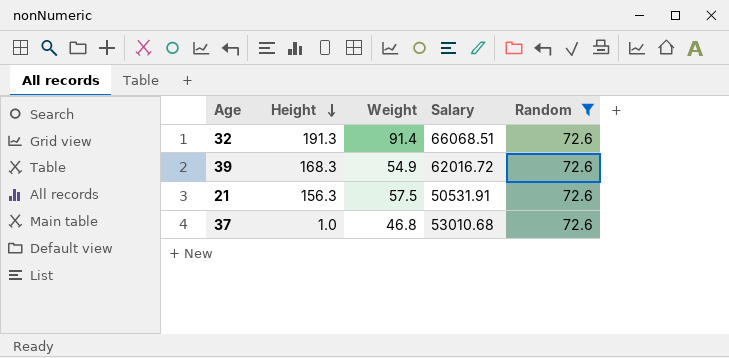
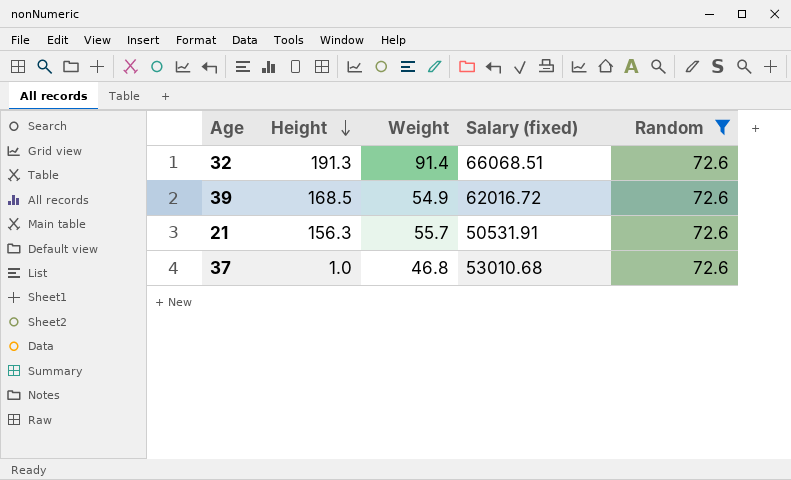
column name: Salary -> Salary (fixed)
39 | Height: 168.3 -> 168.5
21 | Weight: 57.5 -> 55.7

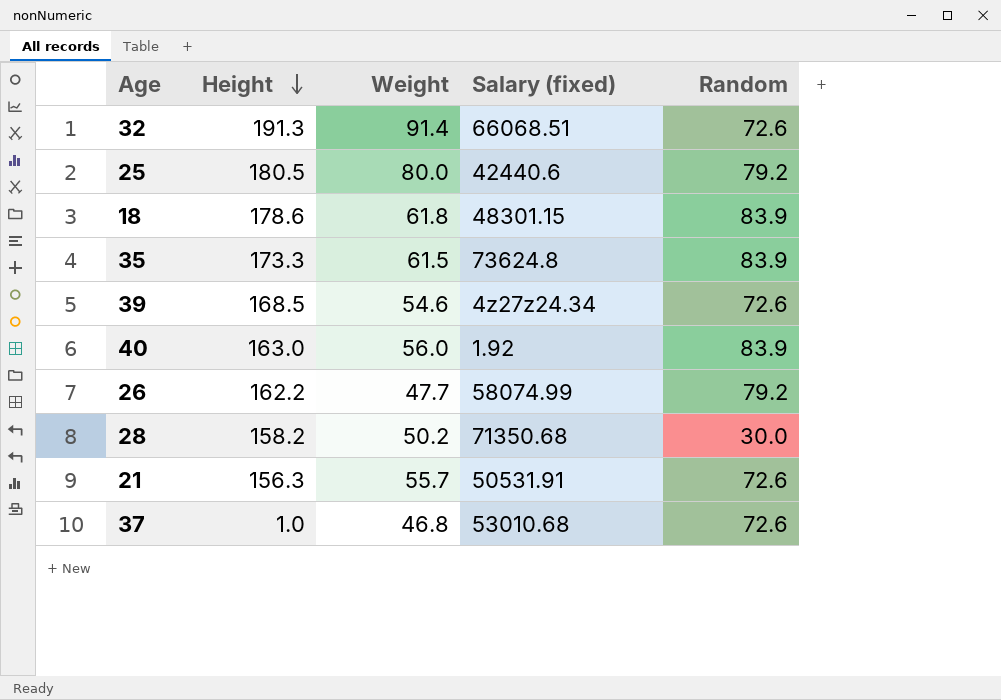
filter: Random = 72.6 -> none
39 | Weight: 54.9 -> 54.6
39 | Salary (fixed): 62016.72 -> 4z27z24.34

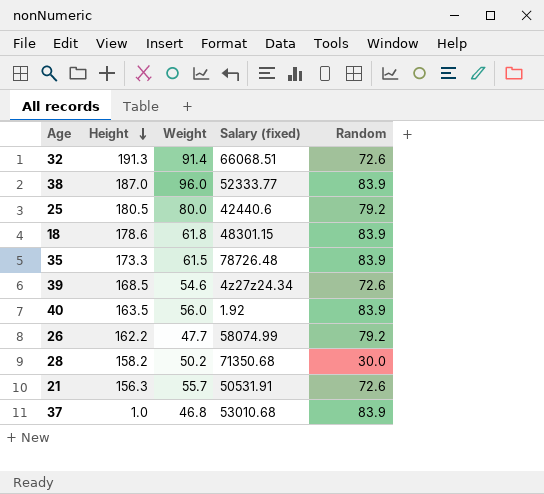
row 38: none -> 187.0 | 96.0 | 52333.77 | 83.9
35 | Salary (fixed): 73624.8 -> 78726.48
40 | Height: 163.0 -> 163.5
37 | Random: 72.6 -> 83.9

